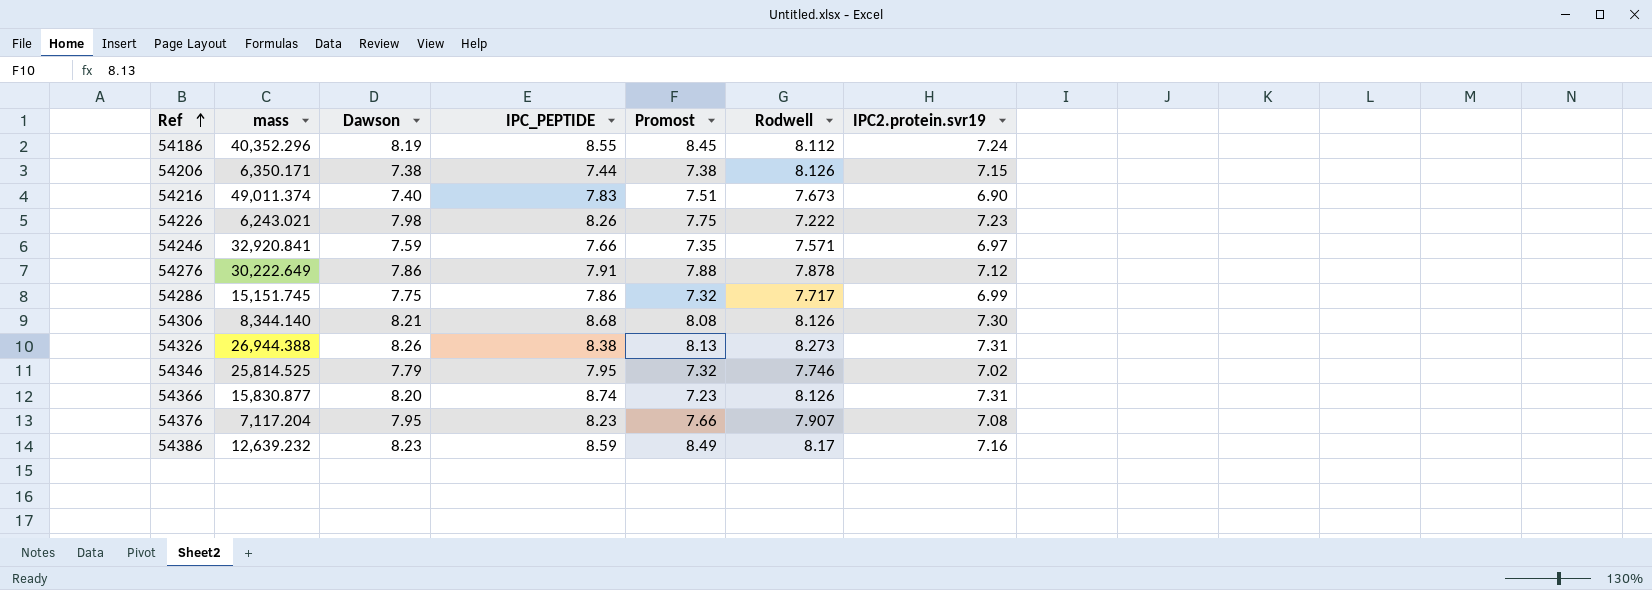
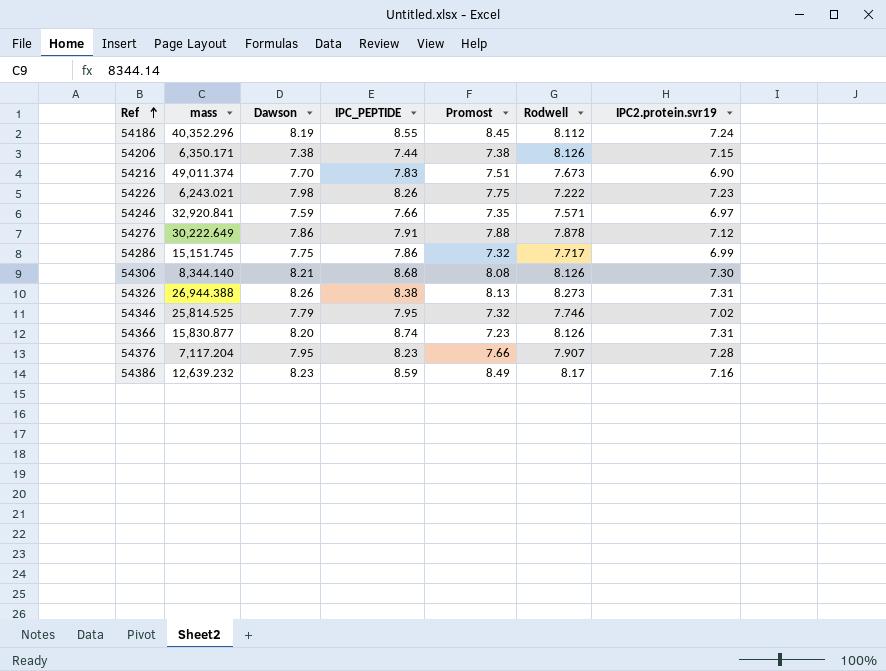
54216 | Dawson: 7.40 -> 7.70
54376 | IPC2.protein.svr19: 7.08 -> 7.28

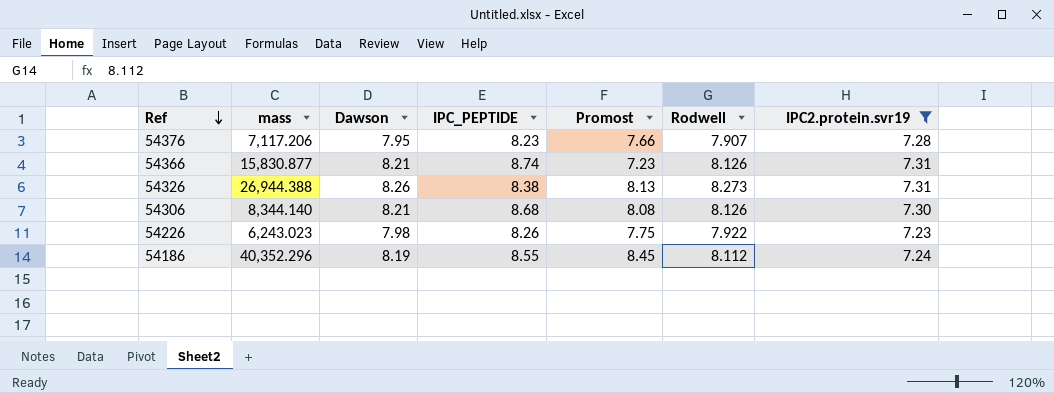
filter: none -> IPC2.protein.svr19 >= 7.23
row order: Ref ascending -> Ref descending
54376 | mass: 7,117.204 -> 7,117.206
54366 | Dawson: 8.20 -> 8.21
54226 | mass: 6,243.021 -> 6,243.023
54226 | Rodwell: 7.222 -> 7.922

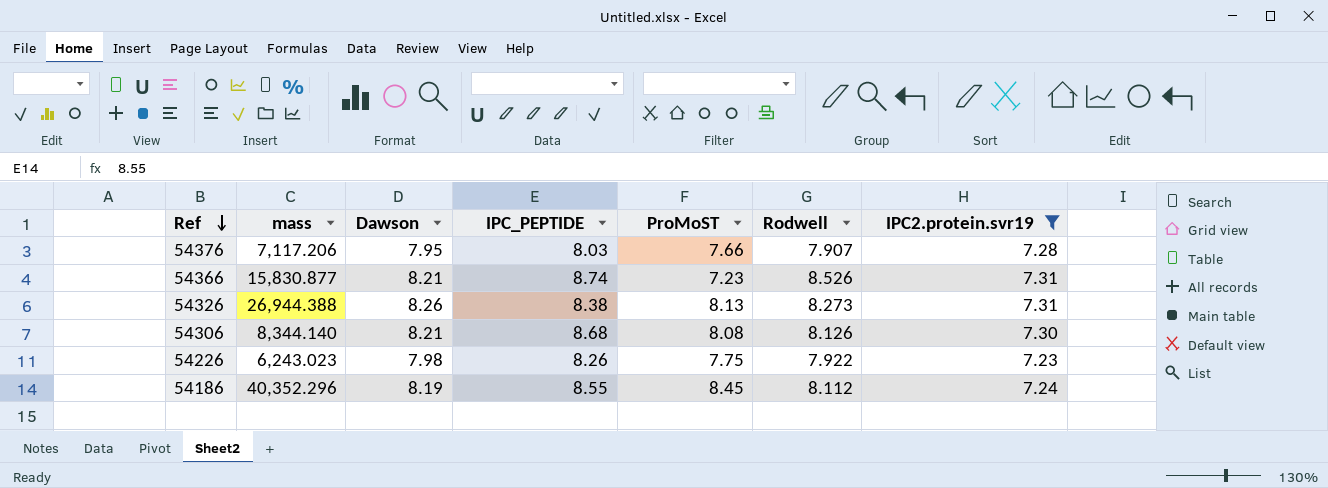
column name: Promost -> ProMoST
54376 | IPC_PEPTIDE: 8.23 -> 8.03
54366 | Rodwell: 8.126 -> 8.526

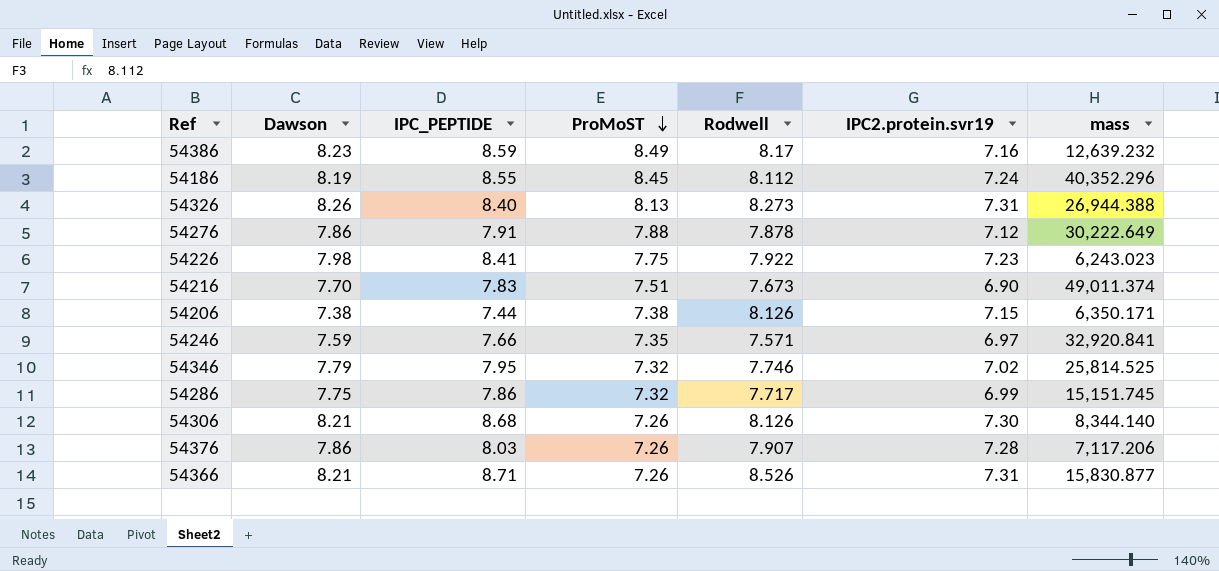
filter: IPC2.protein.svr19 >= 7.23 -> none
row order: Ref descending -> ProMoST descending
column mass | position: 2 -> 7
54326 | IPC_PEPTIDE: 8.38 -> 8.40
54226 | IPC_PEPTIDE: 8.26 -> 8.41
54306 | ProMoST: 8.08 -> 7.26
54376 | Dawson: 7.95 -> 7.86
54376 | ProMoST: 7.66 -> 7.26
54366 | IPC_PEPTIDE: 8.74 -> 8.71
54366 | ProMoST: 7.23 -> 7.26

